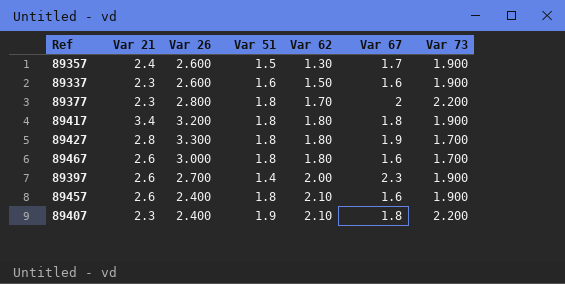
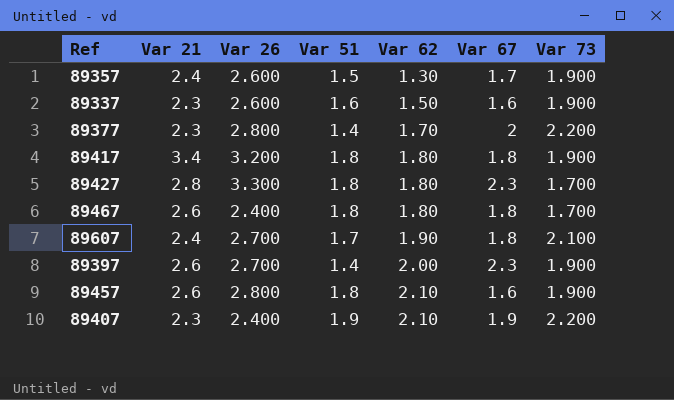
89377 | Var 51: 1.8 -> 1.4
89427 | Var 67: 1.9 -> 2.3
89467 | Var 26: 3.000 -> 2.400
89467 | Var 67: 1.6 -> 1.8
row 89607: none -> 2.4 | 2.700 | 1.7 | 1.90 | 1.8 | 2.100
89457 | Var 26: 2.400 -> 2.800
89407 | Var 67: 1.8 -> 1.9

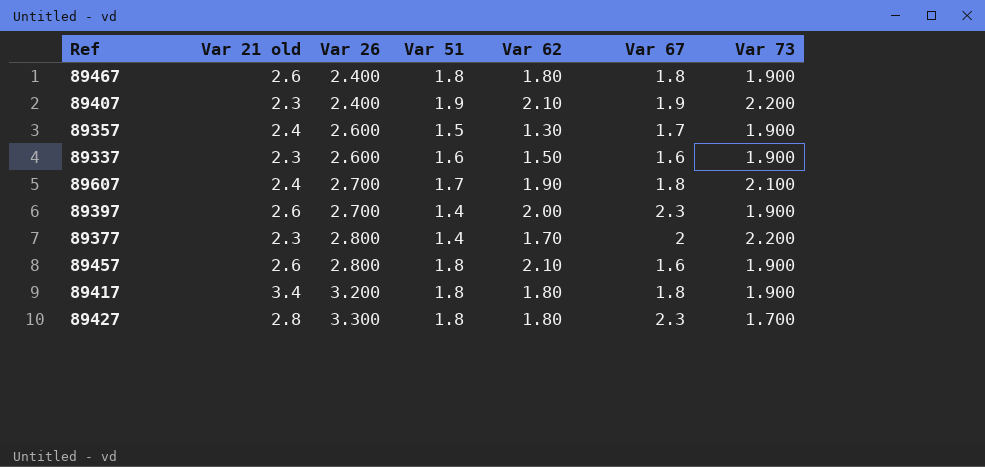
row order: Var 62 ascending -> Var 26 ascending
column name: Var 21 -> Var 21 old
89467 | Var 73: 1.700 -> 1.900

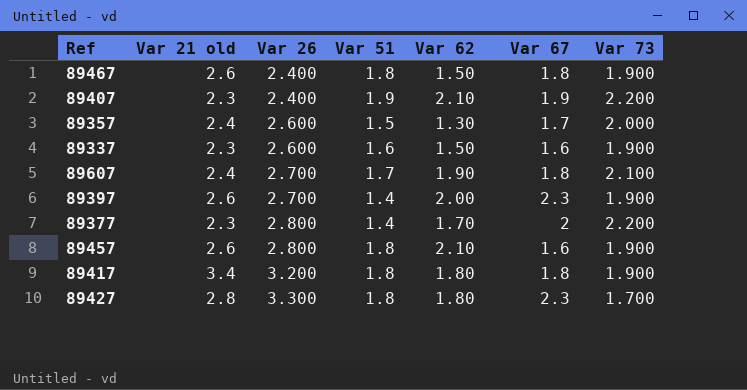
89467 | Var 62: 1.80 -> 1.50
89357 | Var 73: 1.900 -> 2.000

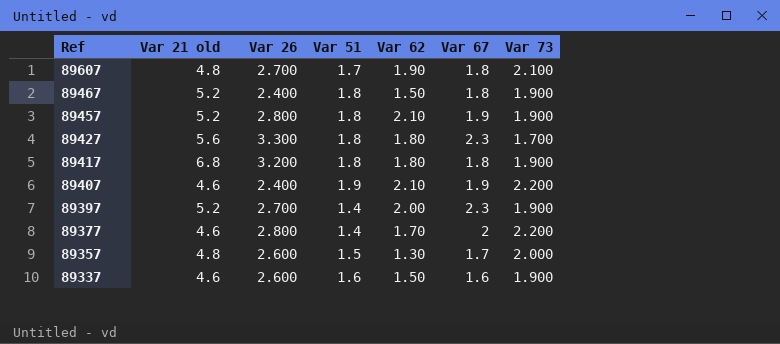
row order: Var 26 ascending -> Ref descending
89607 | Var 21 old: 2.4 -> 4.8
89467 | Var 21 old: 2.6 -> 5.2
89457 | Var 21 old: 2.6 -> 5.2
89457 | Var 67: 1.6 -> 1.9
89427 | Var 21 old: 2.8 -> 5.6
89417 | Var 21 old: 3.4 -> 6.8
89407 | Var 21 old: 2.3 -> 4.6
89397 | Var 21 old: 2.6 -> 5.2
89377 | Var 21 old: 2.3 -> 4.6
89357 | Var 21 old: 2.4 -> 4.8
89337 | Var 21 old: 2.3 -> 4.6

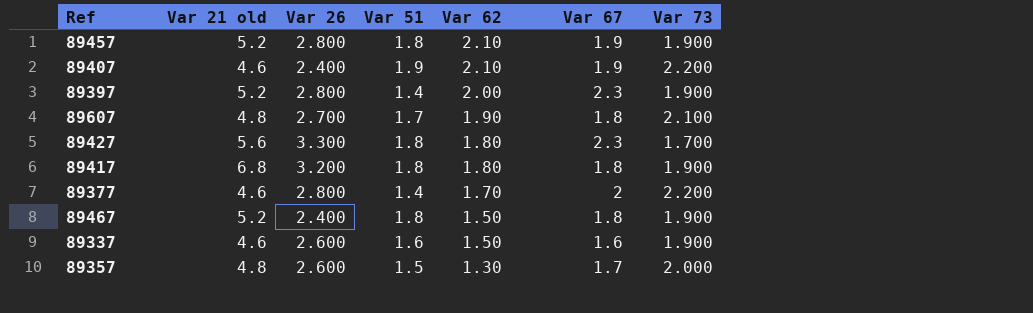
row order: Ref descending -> Var 62 descending
89397 | Var 26: 2.700 -> 2.800

